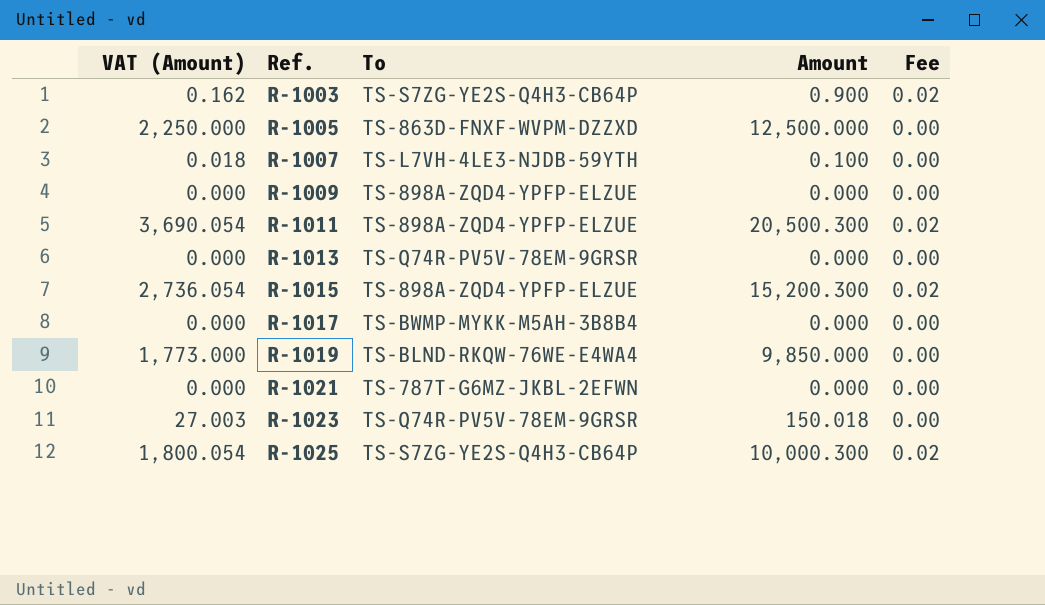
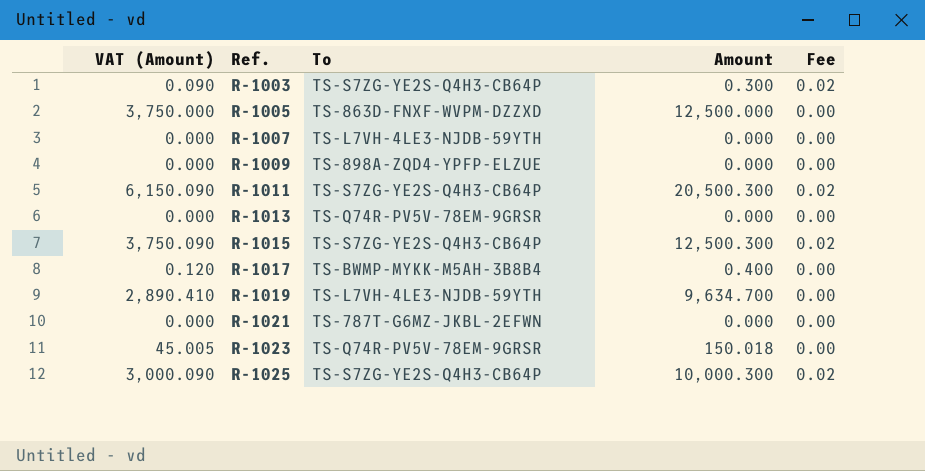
column VAT (Amount) | formula: [Amount] * 0.18 -> [Amount] * 0.3
R-1003 | Amount: 0.900 -> 0.300
R-1007 | Amount: 0.100 -> 0.000
R-1011 | To: TS-898A-ZQD4-YPFP-ELZUE -> TS-S7ZG-YE2S-Q4H3-CB64P
R-1015 | To: TS-898A-ZQD4-YPFP-ELZUE -> TS-S7ZG-YE2S-Q4H3-CB64P
R-1015 | Amount: 15,200.300 -> 12,500.300
R-1017 | Amount: 0.000 -> 0.400
R-1019 | To: TS-BLND-RKQW-76WE-E4WA4 -> TS-L7VH-4LE3-NJDB-59YTH
R-1019 | Amount: 9,850.000 -> 9,634.700

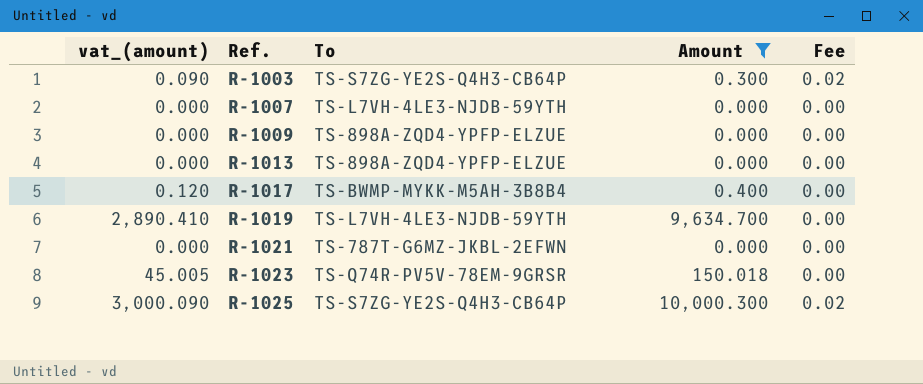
filter: none -> Amount <= 10,000.300
column name: VAT (Amount) -> vat_(amount)
R-1013 | To: TS-Q74R-PV5V-78EM-9GRSR -> TS-898A-ZQD4-YPFP-ELZUE

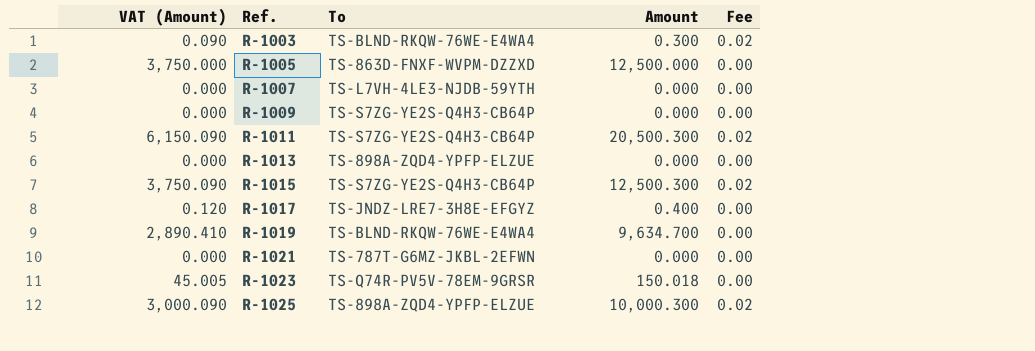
filter: Amount <= 10,000.300 -> none
column name: vat_(amount) -> VAT (Amount)
R-1003 | To: TS-S7ZG-YE2S-Q4H3-CB64P -> TS-BLND-RKQW-76WE-E4WA4
R-1009 | To: TS-898A-ZQD4-YPFP-ELZUE -> TS-S7ZG-YE2S-Q4H3-CB64P
R-1017 | To: TS-BWMP-MYKK-M5AH-3B8B4 -> TS-JNDZ-LRE7-3H8E-EFGYZ
R-1019 | To: TS-L7VH-4LE3-NJDB-59YTH -> TS-BLND-RKQW-76WE-E4WA4
R-1025 | To: TS-S7ZG-YE2S-Q4H3-CB64P -> TS-898A-ZQD4-YPFP-ELZUE

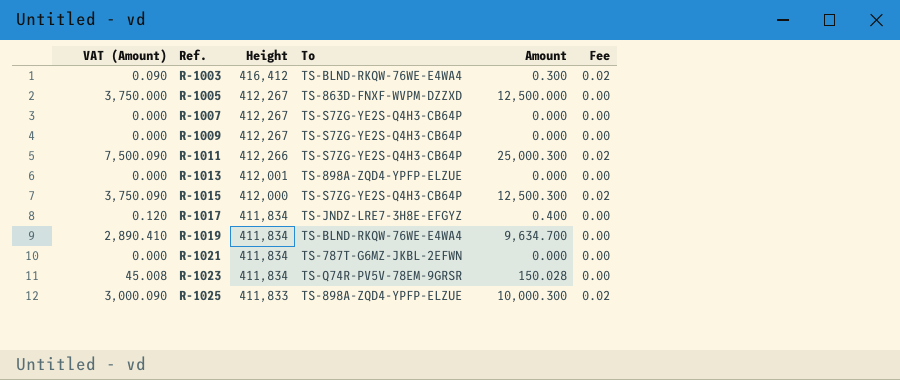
column Height | position: none -> 3
R-1007 | To: TS-L7VH-4LE3-NJDB-59YTH -> TS-S7ZG-YE2S-Q4H3-CB64P
R-1011 | VAT (Amount): 6,150.090 -> 7,500.090
R-1011 | Amount: 20,500.300 -> 25,000.300
R-1023 | VAT (Amount): 45.005 -> 45.008
R-1023 | Amount: 150.018 -> 150.028

